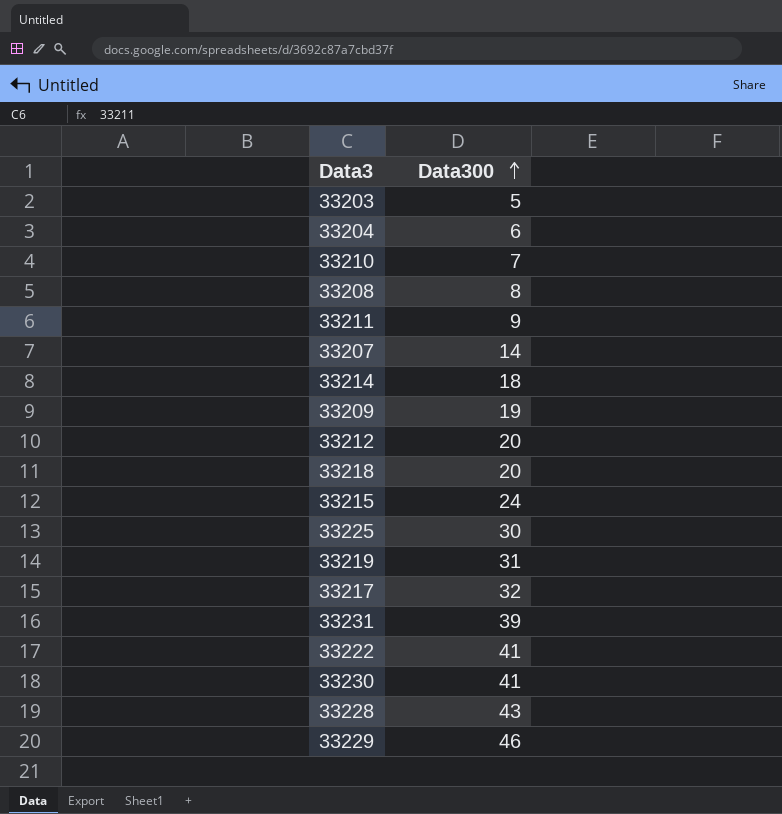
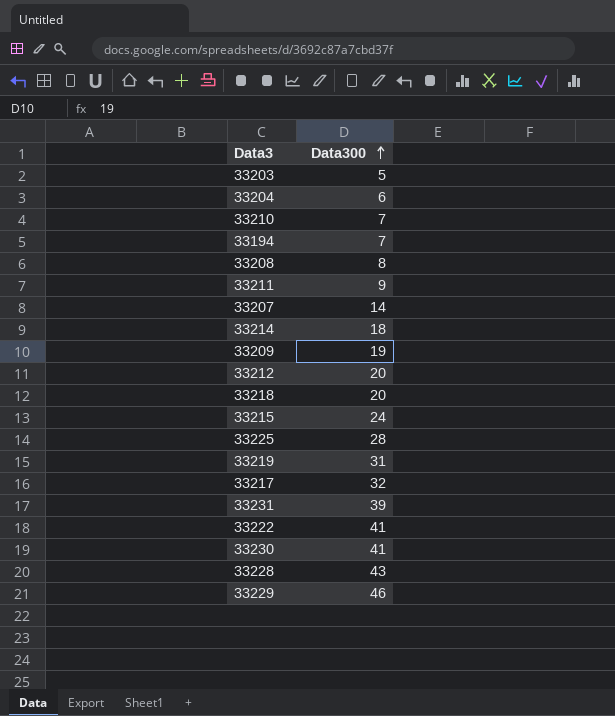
row 33194: none -> 7
33225 | Data300: 30 -> 28

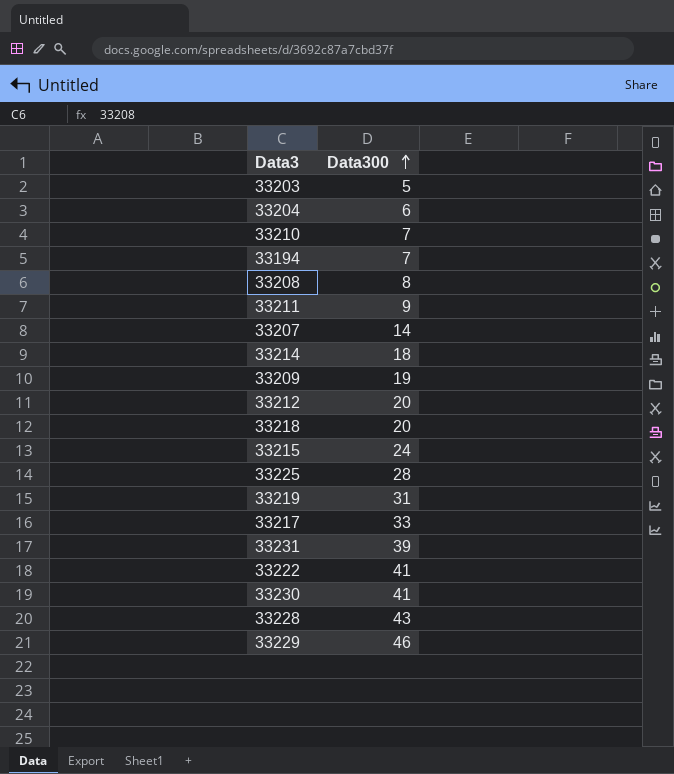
33217 | Data300: 32 -> 33

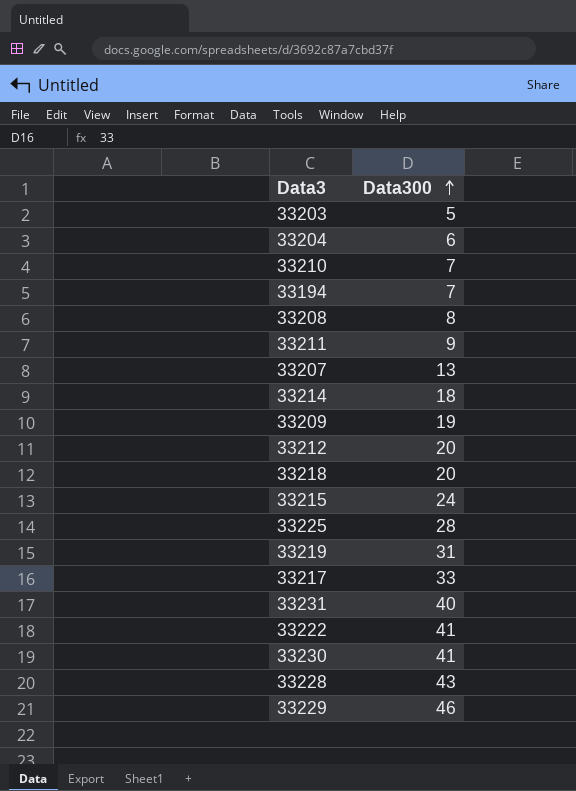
33207 | Data300: 14 -> 13
33231 | Data300: 39 -> 40

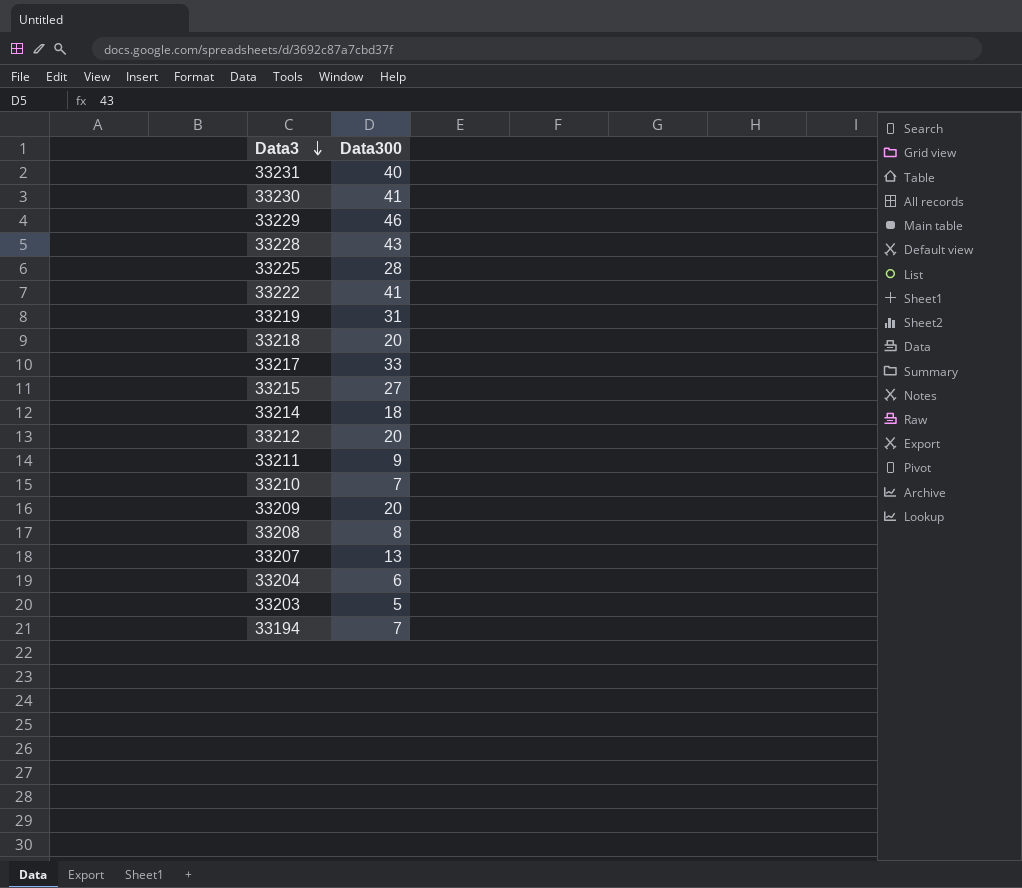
row order: Data300 ascending -> Data3 descending
33215 | Data300: 24 -> 27
33209 | Data300: 19 -> 20

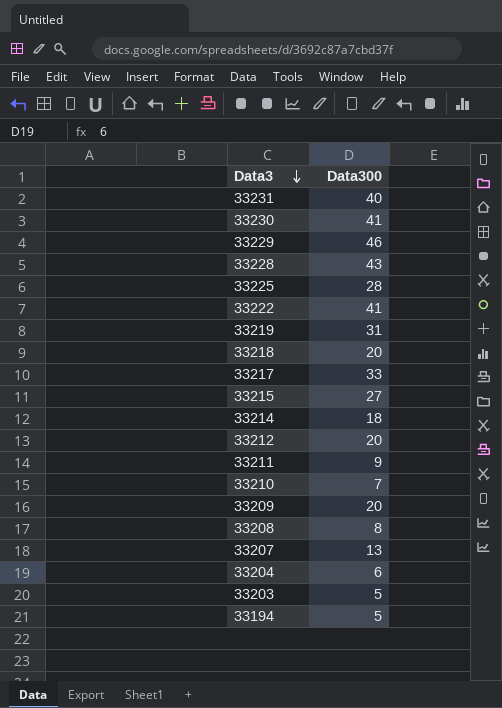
33194 | Data300: 7 -> 5

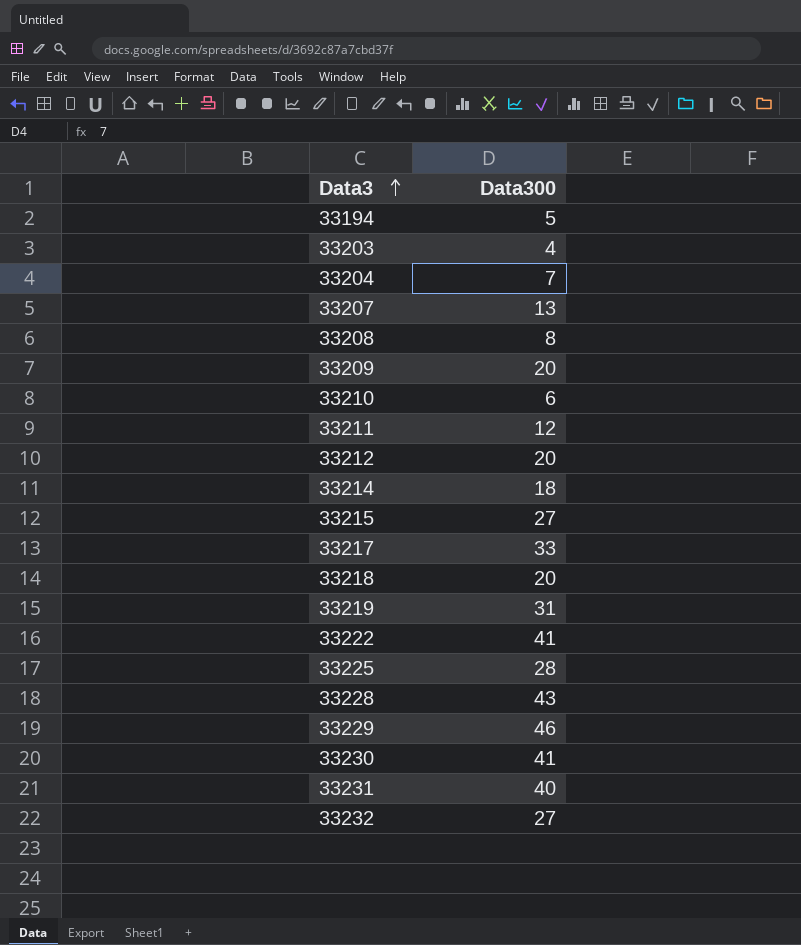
row order: Data3 descending -> Data3 ascending
33203 | Data300: 5 -> 4
33204 | Data300: 6 -> 7
33210 | Data300: 7 -> 6
33211 | Data300: 9 -> 12
row 33232: none -> 27

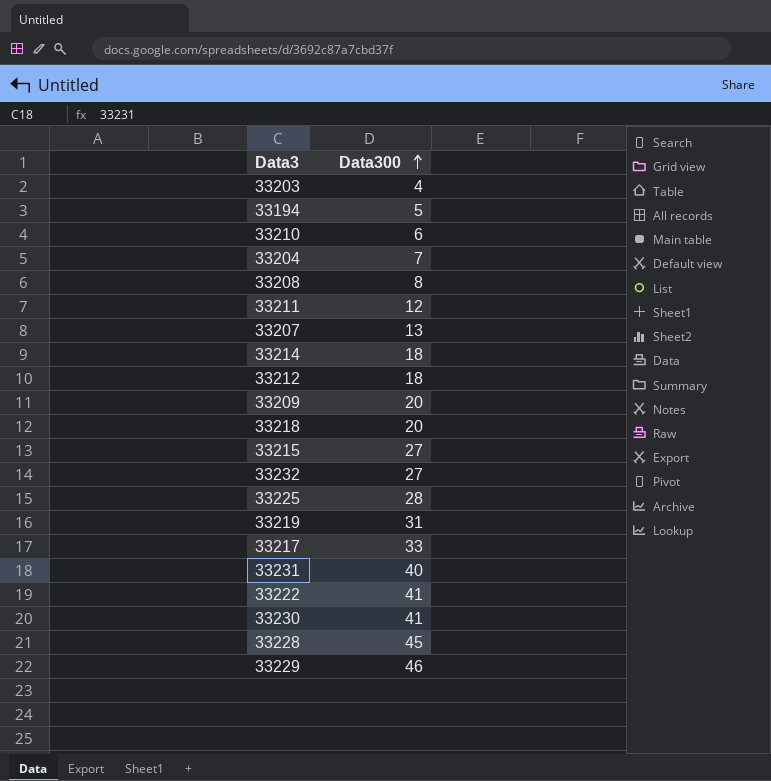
row order: Data3 ascending -> Data300 ascending
33212 | Data300: 20 -> 18
33228 | Data300: 43 -> 45

